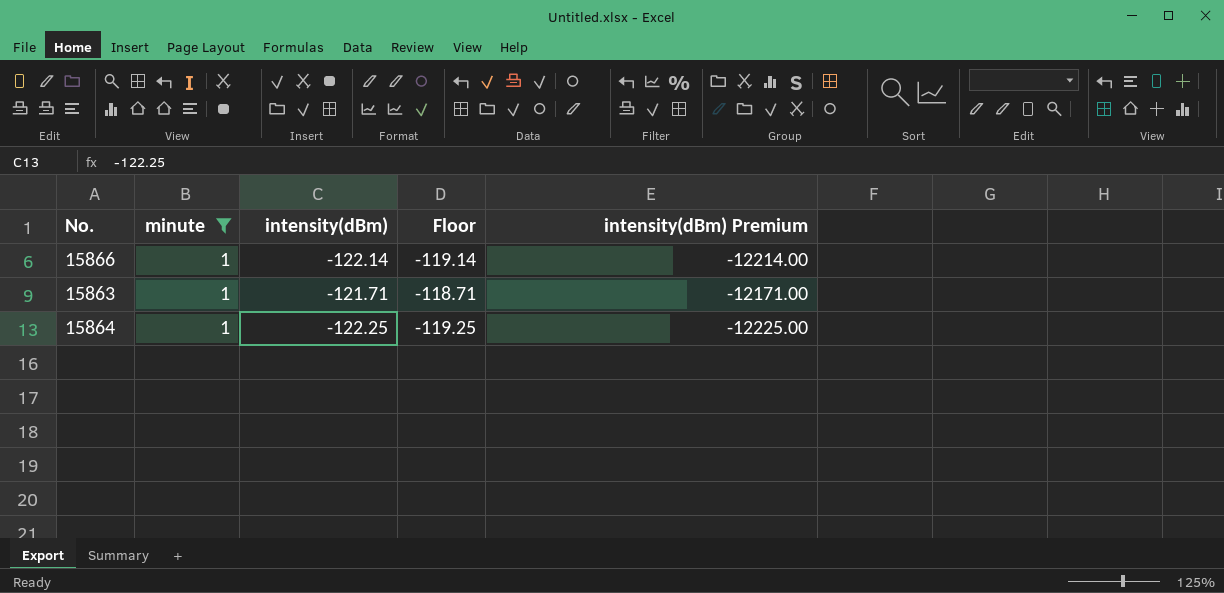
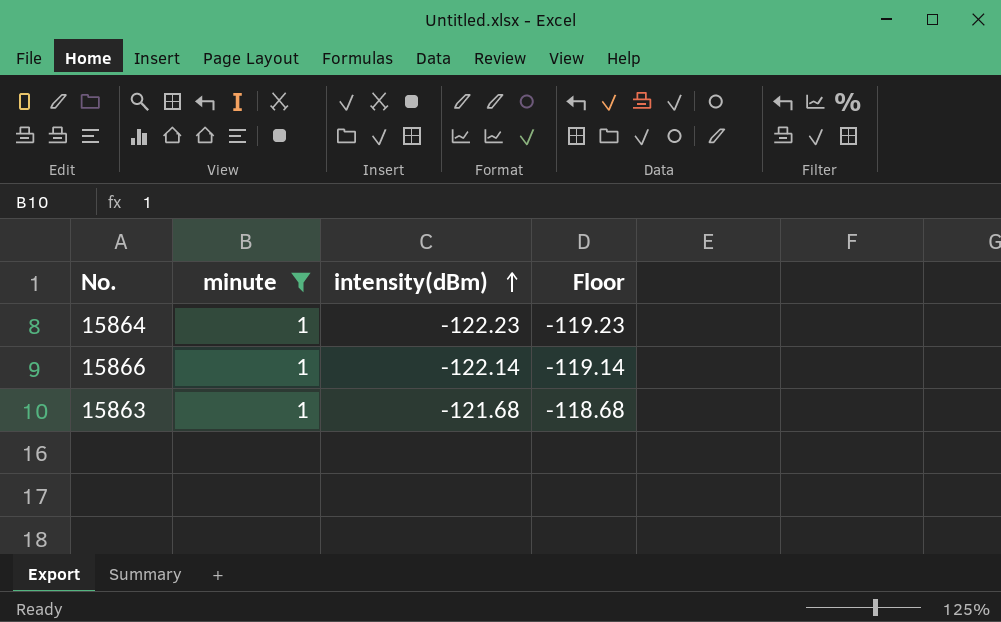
row order: none -> intensity(dBm) ascending
column intensity(dBm) Premium | formula: [intensity(dBm)] * 100 -> none
15864 | intensity(dBm): -122.25 -> -122.23
15864 | Floor: -119.25 -> -119.23
15863 | intensity(dBm): -121.71 -> -121.68
15863 | Floor: -118.71 -> -118.68

